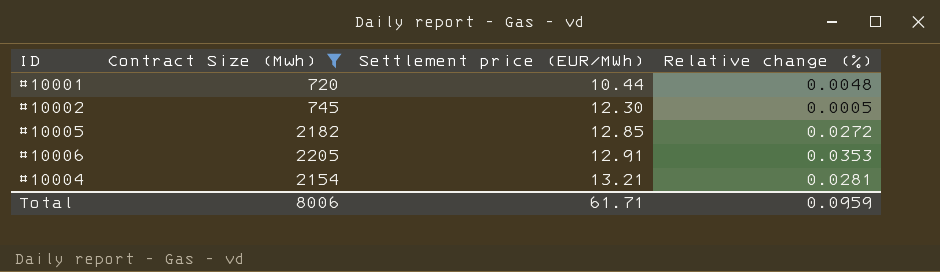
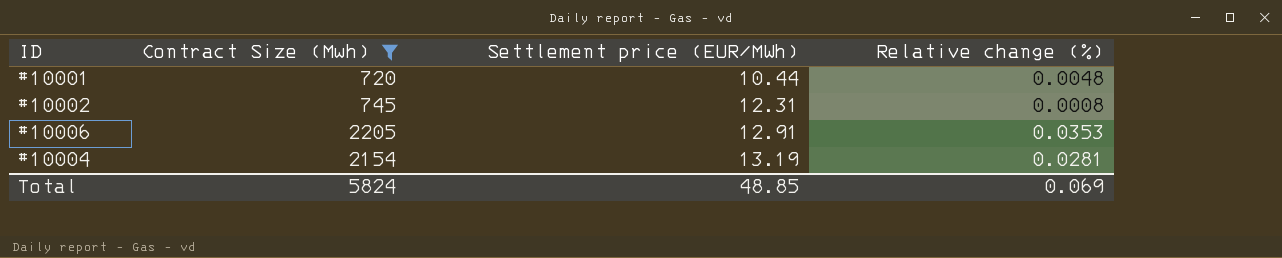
row #10005: 2182 | 12.85 | 0.0272 -> none
#10002 | Settlement price (EUR/MWh): 12.30 -> 12.31
#10002 | Relative change (%): 0.0005 -> 0.0008
#10004 | Settlement price (EUR/MWh): 13.21 -> 13.19
Total | Contract Size (Mwh): 8006 -> 5824
Total | Settlement price (EUR/MWh): 61.71 -> 48.85
Total | Relative change (%): 0.0959 -> 0.069

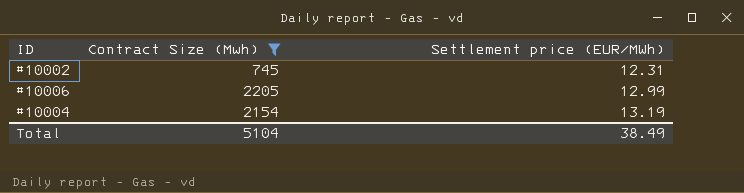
column Relative change (%) | position: 4 -> none
row #10001: 720 | 10.44 | 0.0048 -> none
#10006 | Settlement price (EUR/MWh): 12.91 -> 12.99
Total | Contract Size (Mwh): 5824 -> 5104
Total | Settlement price (EUR/MWh): 48.85 -> 38.49

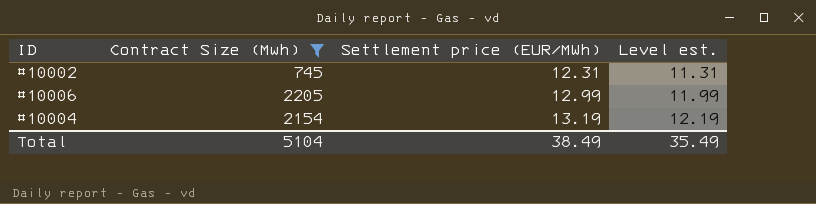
column Level est. | formula: none -> [Settlement price (EUR/MWh)] - 1

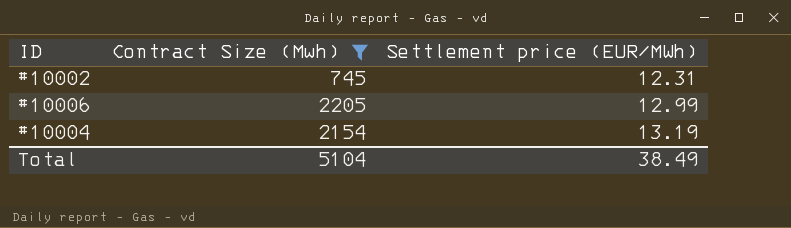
column Level est. | formula: [Settlement price (EUR/MWh)] - 1 -> none

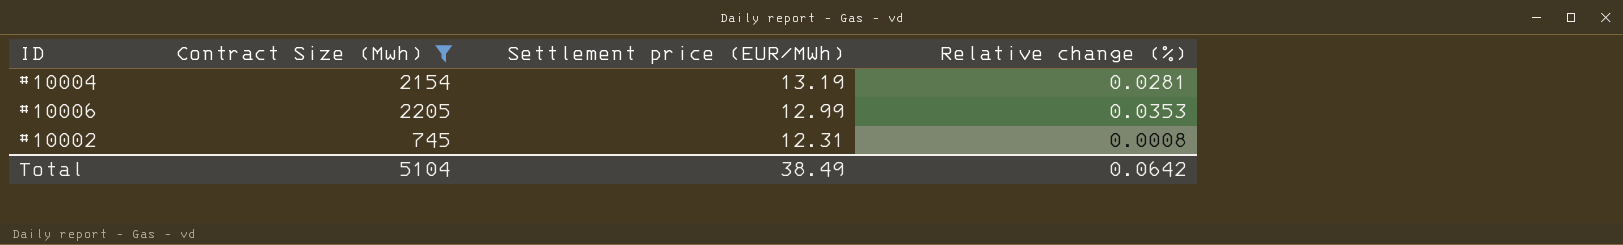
row order: Settlement price (EUR/MWh) ascending -> Settlement price (EUR/MWh) descending
column Relative change (%) | position: none -> 4

